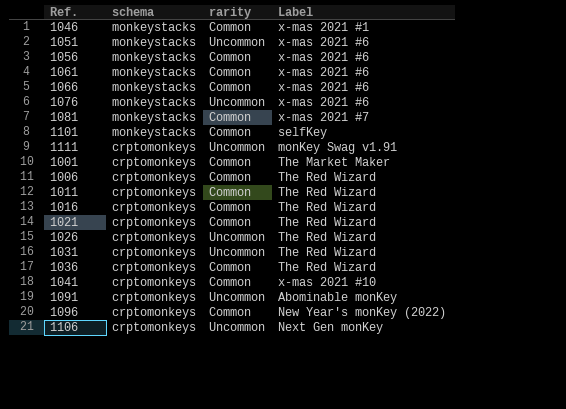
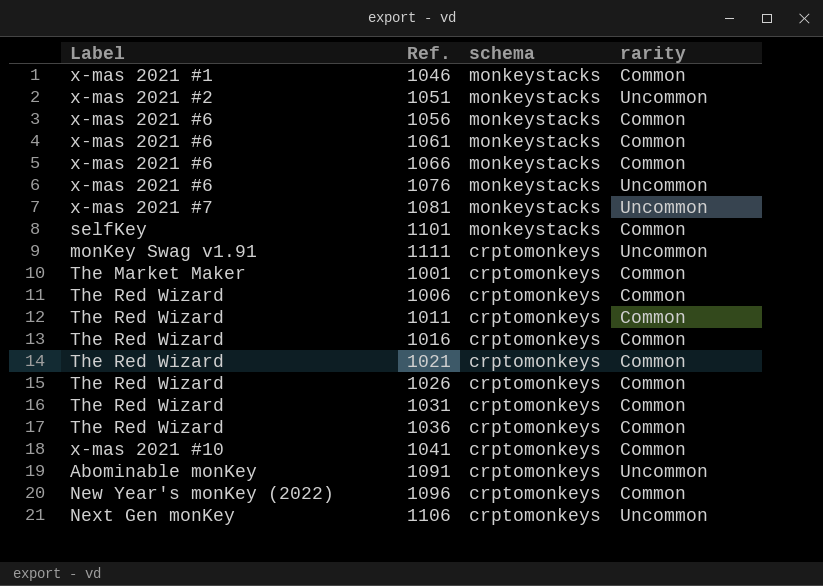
column Label | position: 4 -> 1
1051 | Label: x-mas 2021 #6 -> x-mas 2021 #2
1081 | rarity: Common -> Uncommon
1026 | rarity: Uncommon -> Common
1031 | rarity: Uncommon -> Common

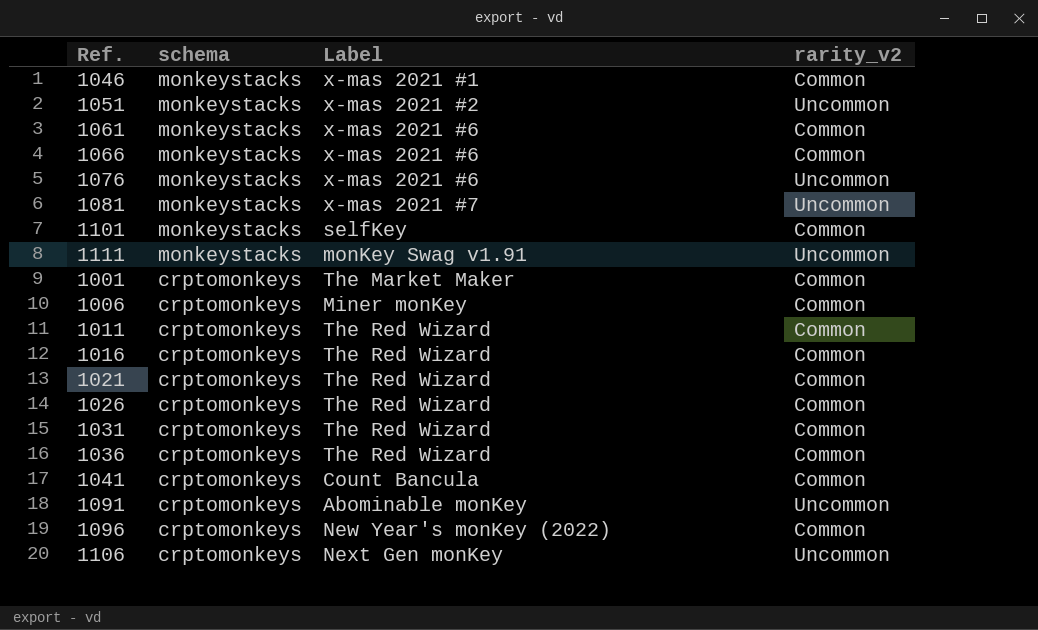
column Label | position: 1 -> 3
column name: rarity -> rarity_v2
row 1056: x-mas 2021 #6 | monkeystacks | Common -> none
1111 | schema: crptomonkeys -> monkeystacks
1006 | Label: The Red Wizard -> Miner monKey
1041 | Label: x-mas 2021 #10 -> Count Bancula

